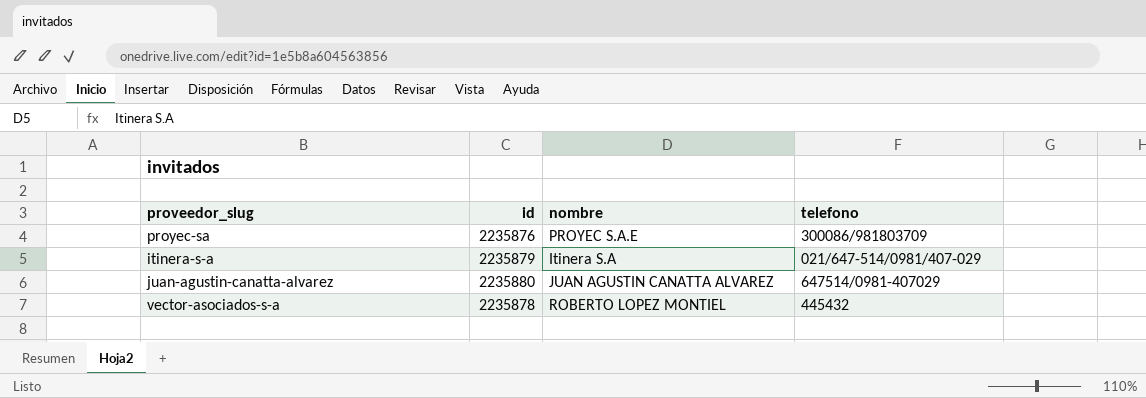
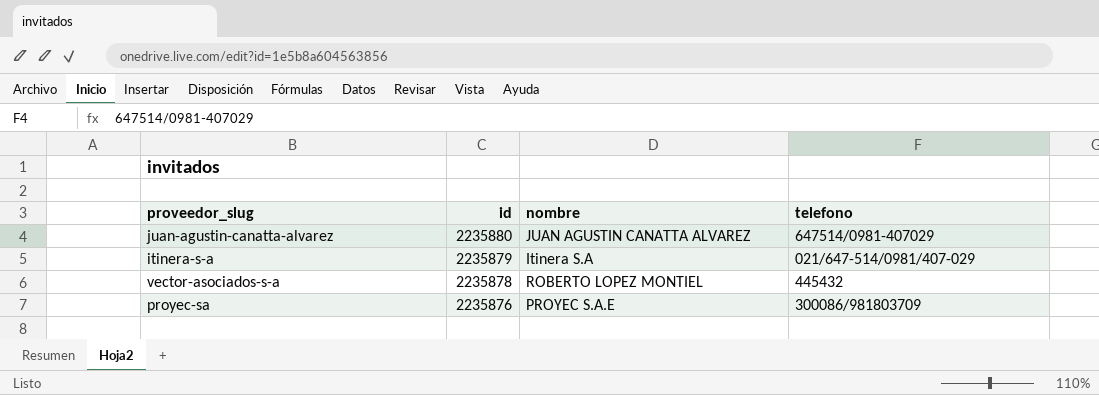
row order: none -> id descending

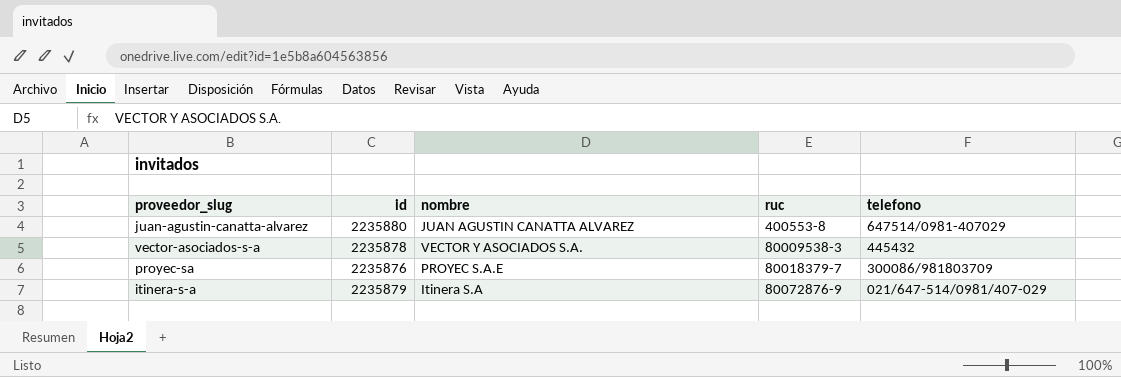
row order: id descending -> ruc ascending
column ruc | position: none -> 4
vector-asociados-s-a | nombre: ROBERTO LOPEZ MONTIEL -> VECTOR Y ASOCIADOS S.A.

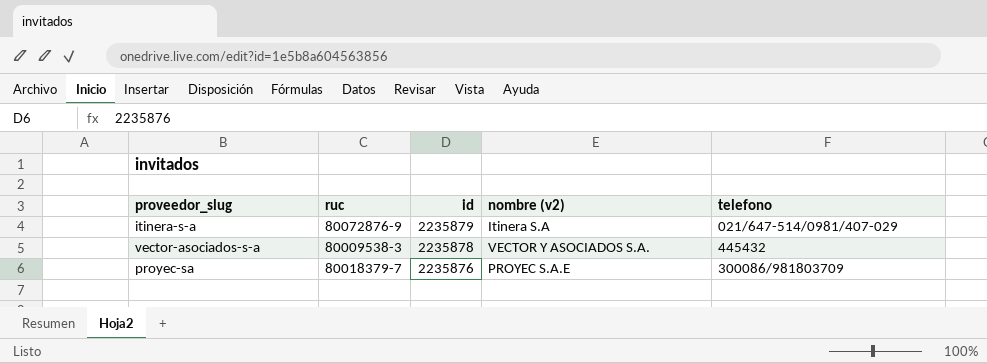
row order: ruc ascending -> id descending
column ruc | position: 4 -> 2
column name: nombre -> nombre (v2)
row juan-agustin-canatta-alvarez: 2235880 | JUAN AGUSTIN CANATTA ALVAREZ | 400553-8 | 647514/0981-407029 -> none

